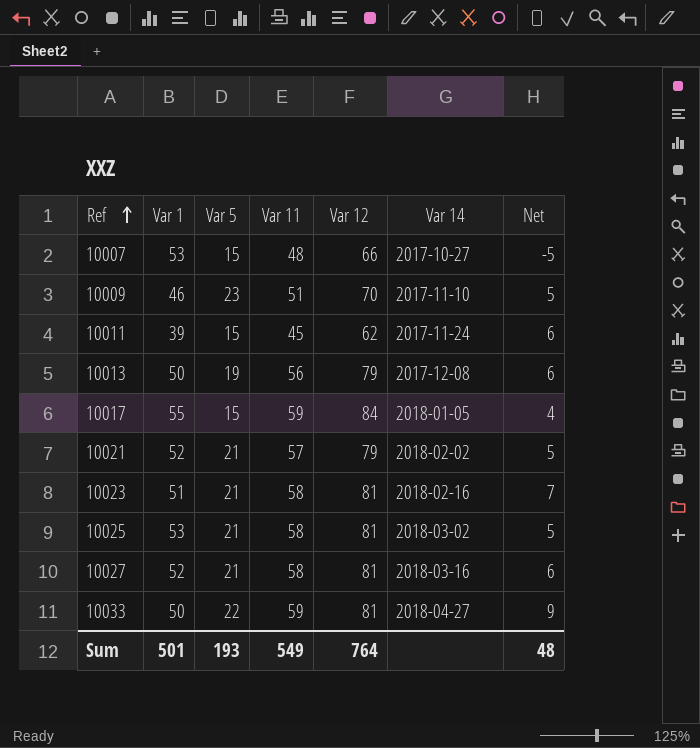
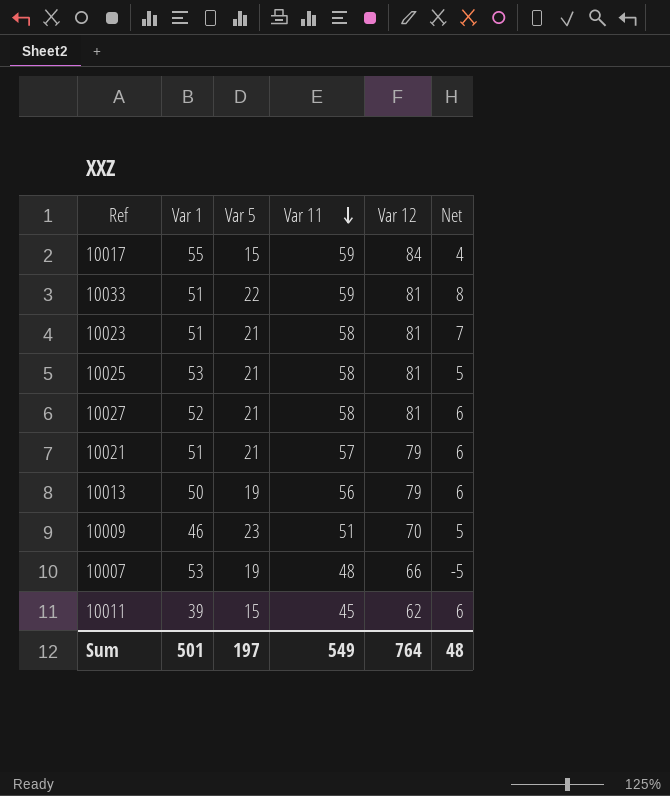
row order: Ref ascending -> Var 11 descending
column Var 14 | position: 6 -> none
10033 | Var 1: 50 -> 51
10033 | Net: 9 -> 8
10021 | Var 1: 52 -> 51
10021 | Net: 5 -> 6
10007 | Var 5: 15 -> 19
Sum | Var 5: 193 -> 197

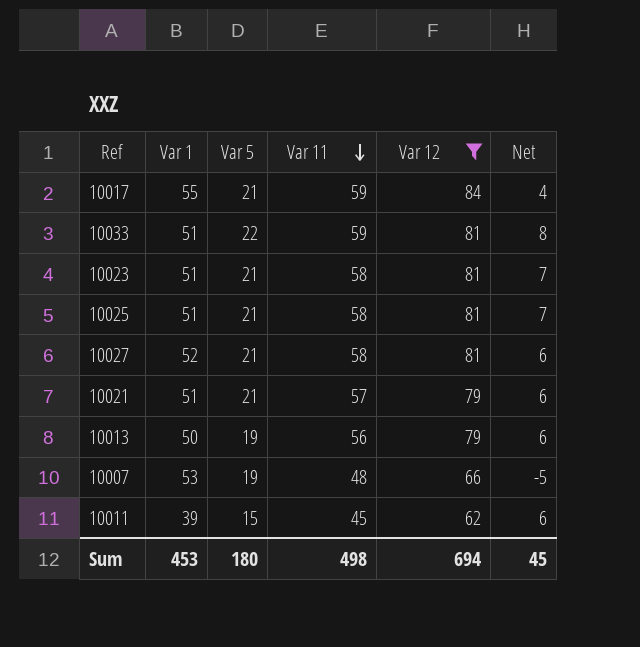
filter: none -> Var 12 != 70
10017 | Var 5: 15 -> 21
10025 | Var 1: 53 -> 51
10025 | Net: 5 -> 7
Sum | Var 1: 501 -> 453
Sum | Var 5: 197 -> 180
Sum | Var 11: 549 -> 498
Sum | Var 12: 764 -> 694
Sum | Net: 48 -> 45

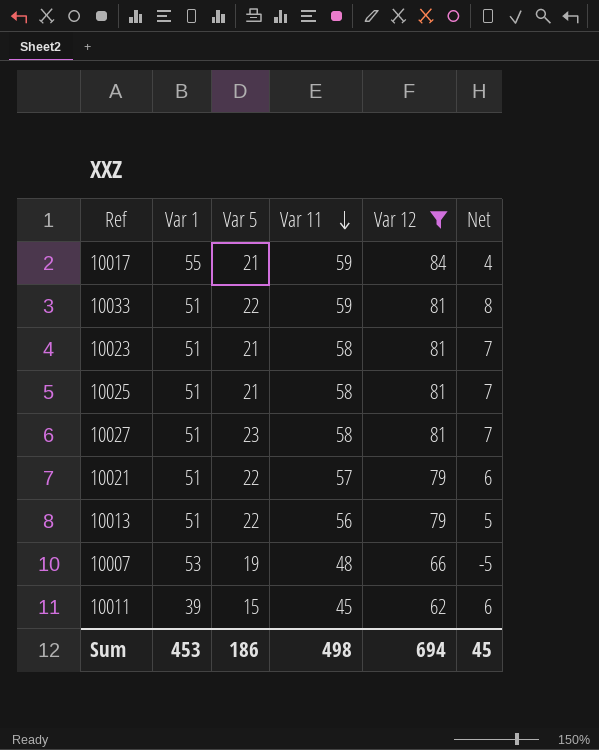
10027 | Var 1: 52 -> 51
10027 | Var 5: 21 -> 23
10027 | Net: 6 -> 7
10021 | Var 5: 21 -> 22
10013 | Var 1: 50 -> 51
10013 | Var 5: 19 -> 22
10013 | Net: 6 -> 5
Sum | Var 5: 180 -> 186

